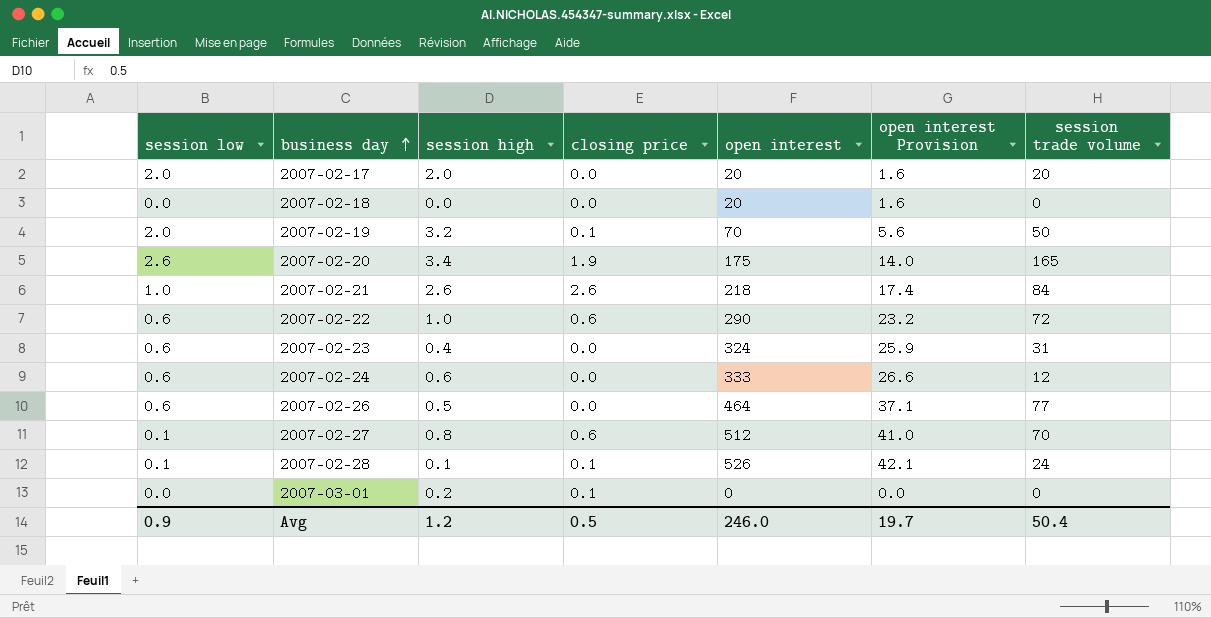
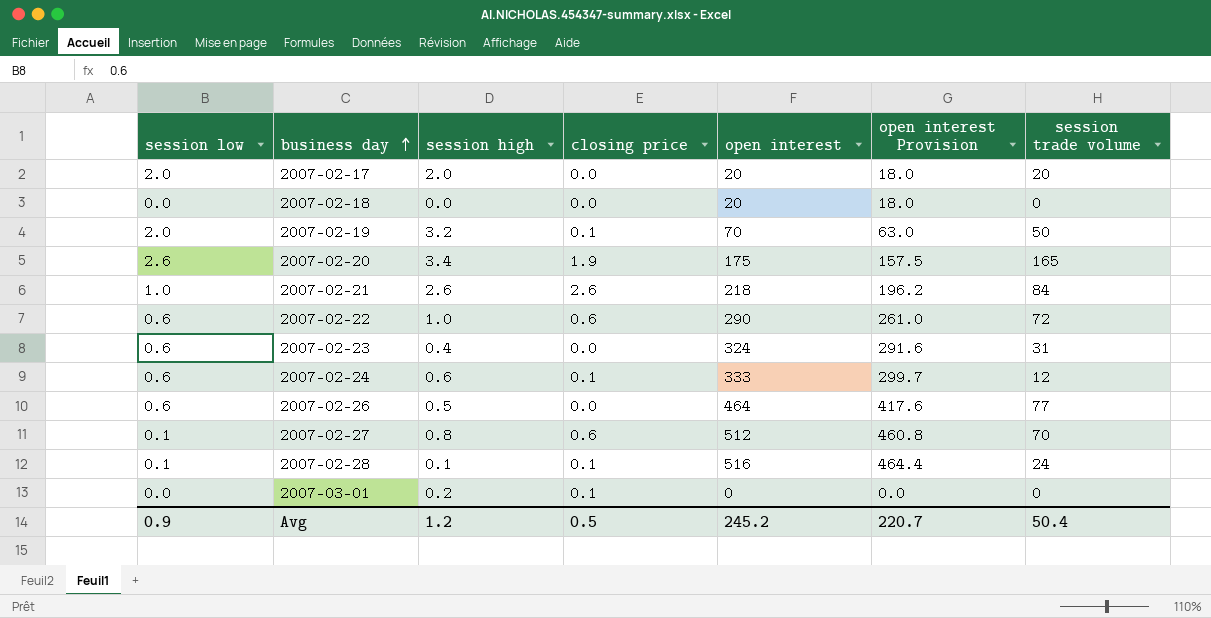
column open interest Provision | formula: [open interest] * 0.08 -> [open interest] * 0.9
2007-02-24 | closing price: 0.0 -> 0.1
2007-02-28 | open interest: 526 -> 516
Avg | open interest: 246.0 -> 245.2
Avg | open interest Provision: 19.7 -> 220.7

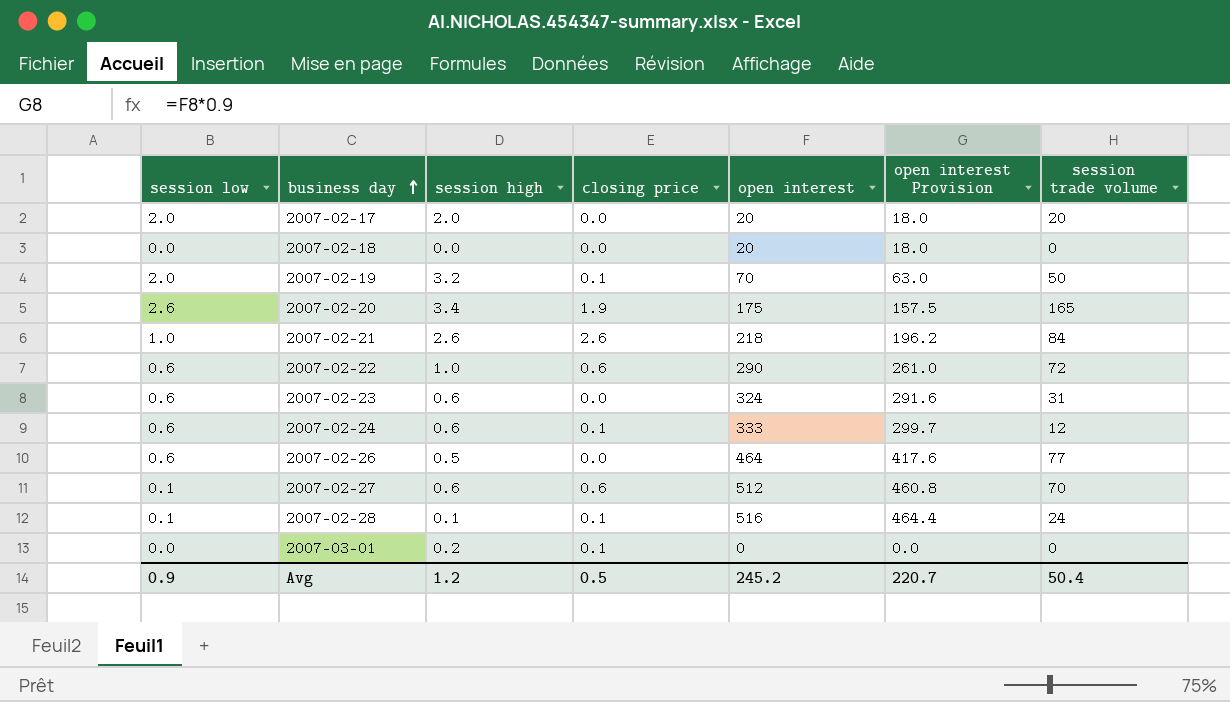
2007-02-23 | session high: 0.4 -> 0.6
2007-02-27 | session high: 0.8 -> 0.6

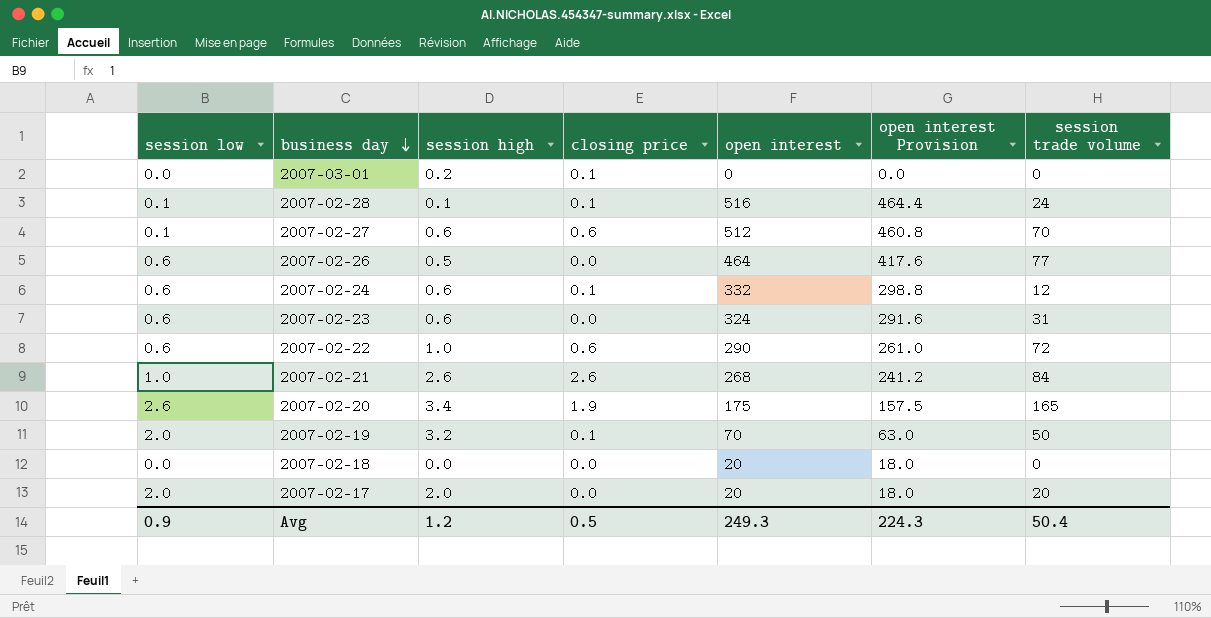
row order: business day ascending -> business day descending
2007-02-24 | open interest: 333 -> 332
2007-02-24 | open interest Provision: 299.7 -> 298.8
2007-02-21 | open interest: 218 -> 268
2007-02-21 | open interest Provision: 196.2 -> 241.2
Avg | open interest: 245.2 -> 249.3
Avg | open interest Provision: 220.7 -> 224.3

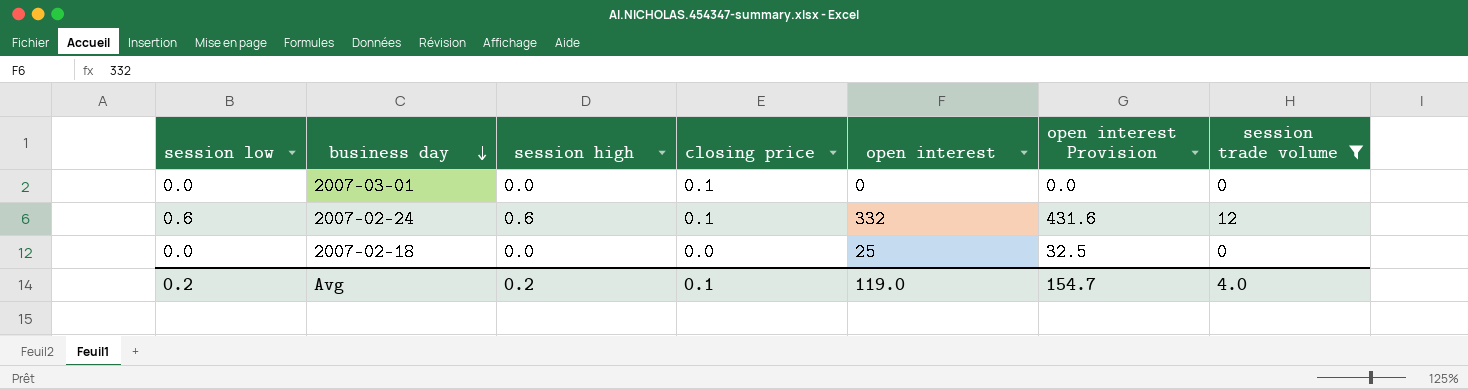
filter: none -> session trade volume <= 12
column open interest Provision | formula: [open interest] * 0.9 -> [open interest] * 1.3
2007-03-01 | session high: 0.2 -> 0.0
2007-02-18 | open interest: 20 -> 25
Avg | session low: 0.9 -> 0.2
Avg | session high: 1.2 -> 0.2
Avg | closing price: 0.5 -> 0.1
Avg | open interest: 249.3 -> 119.0
Avg | open interest Provision: 224.3 -> 154.7
Avg | session trade volume: 50.4 -> 4.0

